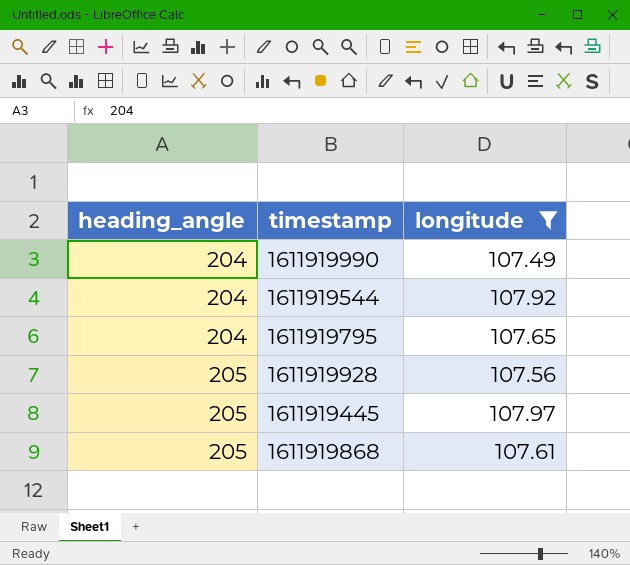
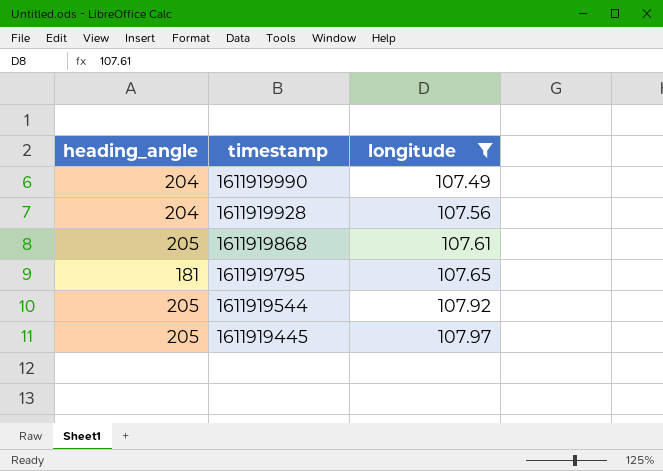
row order: heading_angle ascending -> timestamp descending
1611919928 | heading_angle: 205 -> 204
1611919795 | heading_angle: 204 -> 181
1611919544 | heading_angle: 204 -> 205

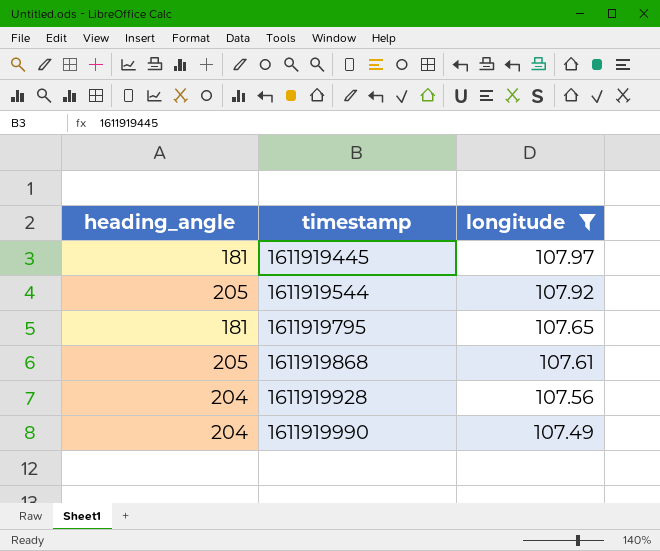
row order: timestamp descending -> timestamp ascending
1611919445 | heading_angle: 205 -> 181

